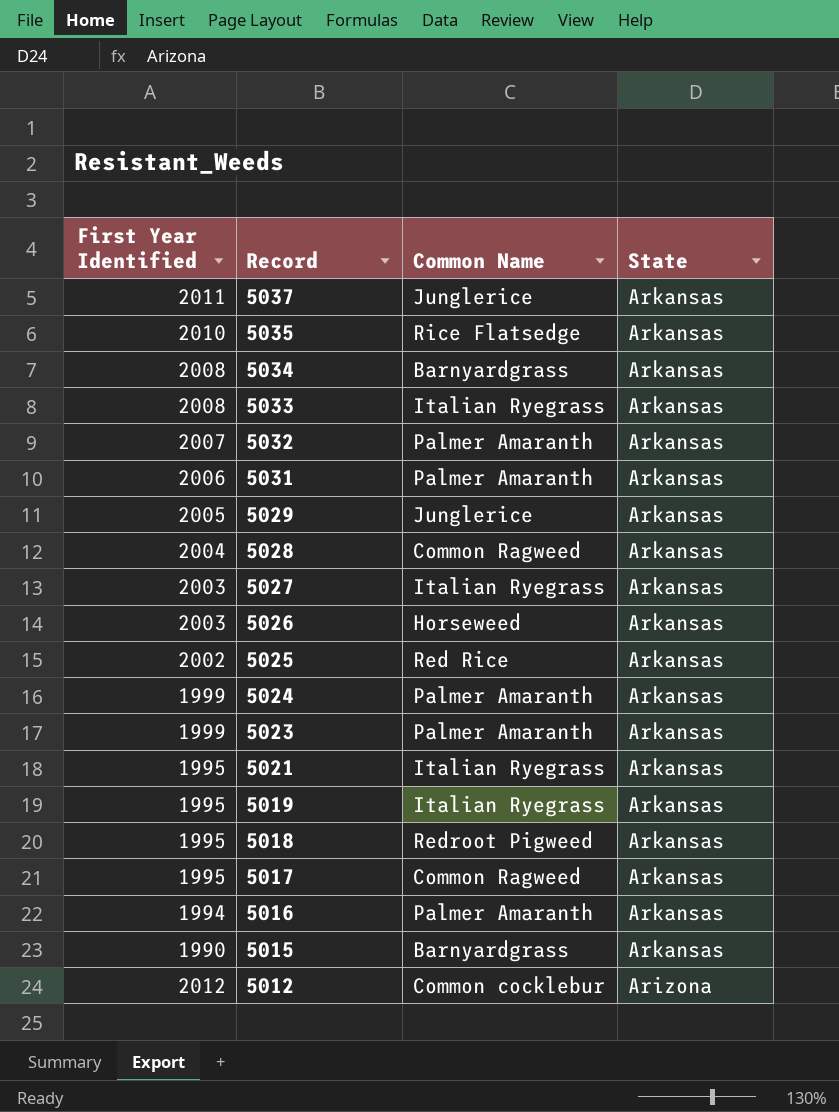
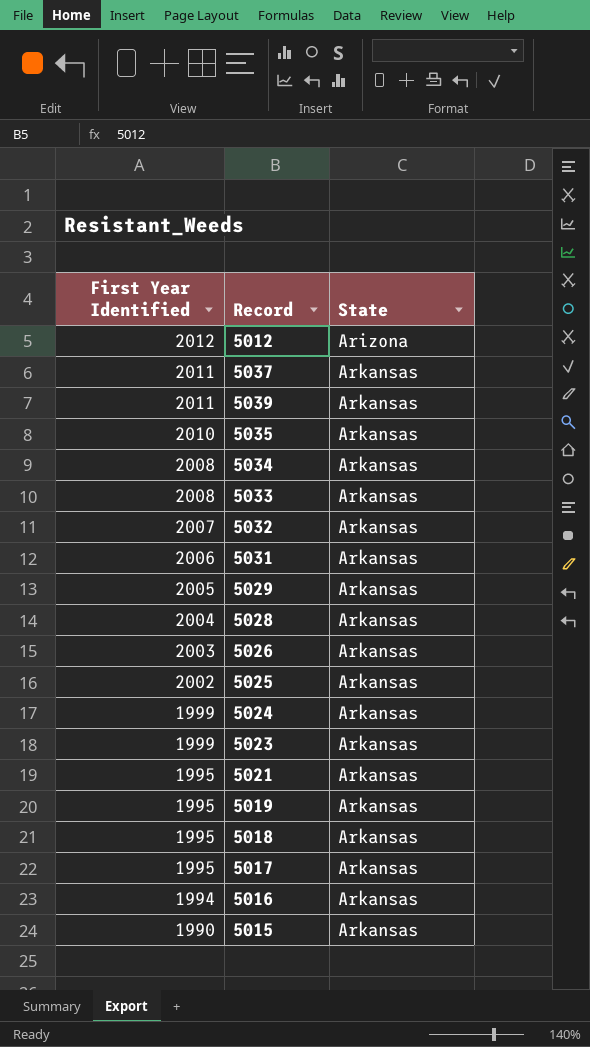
row order: Record descending -> First Year Identified descending
column Common Name | position: 3 -> none
row 5027: 2003 | Italian Ryegrass | Arkansas -> none
row 5039: none -> 2011 | Arkansas

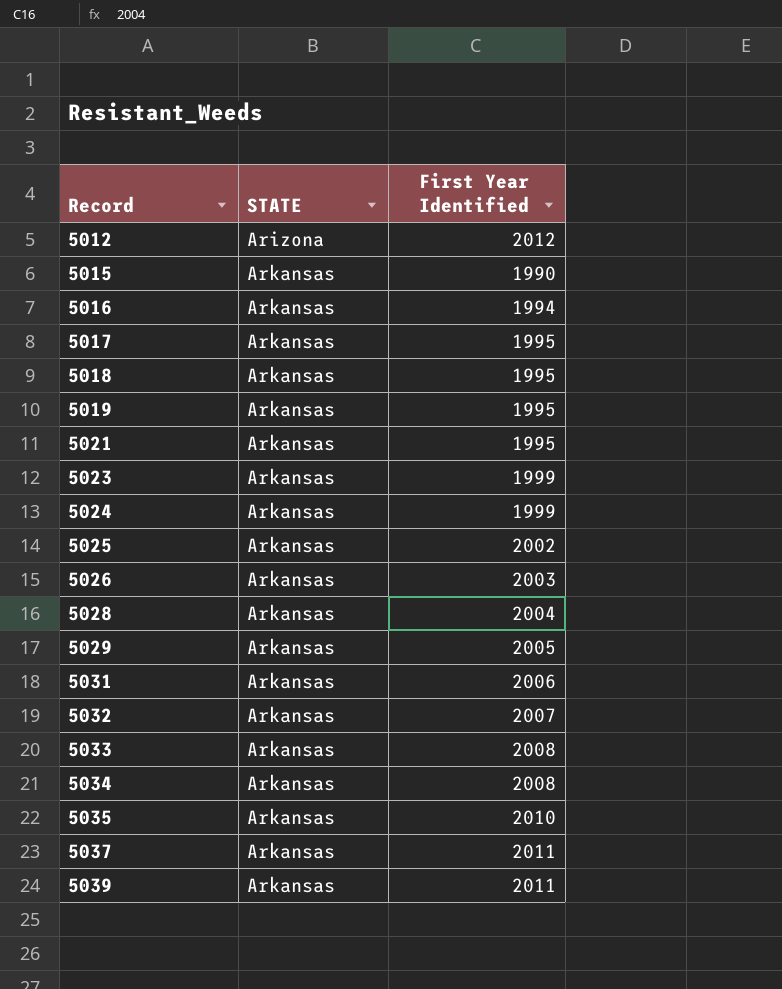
row order: First Year Identified descending -> Record ascending
column name: State -> STATE
column First Year Identified | position: 1 -> 3

